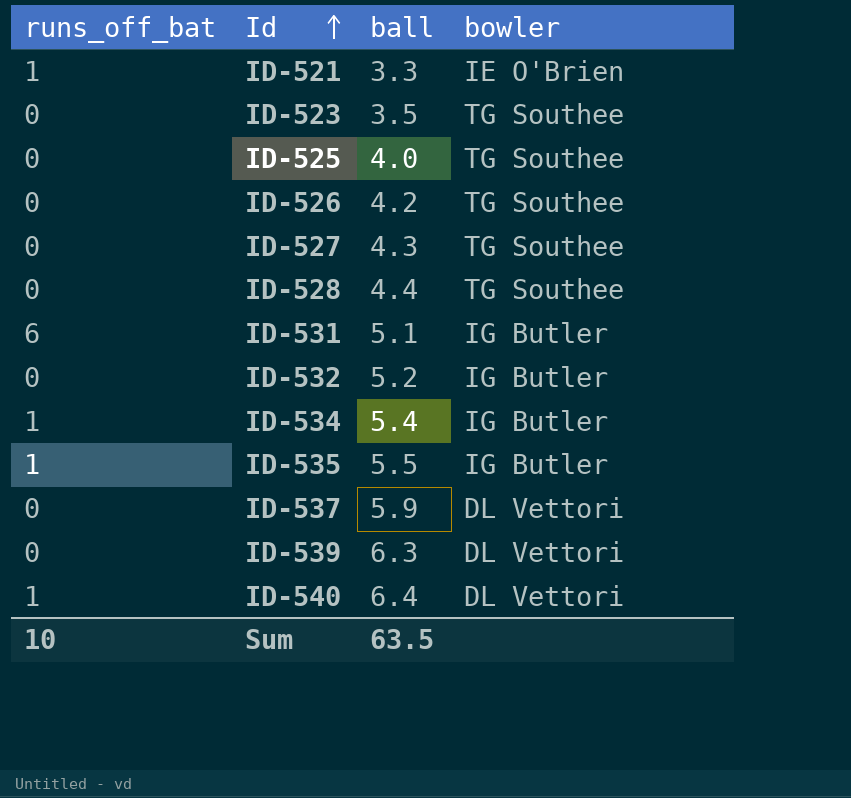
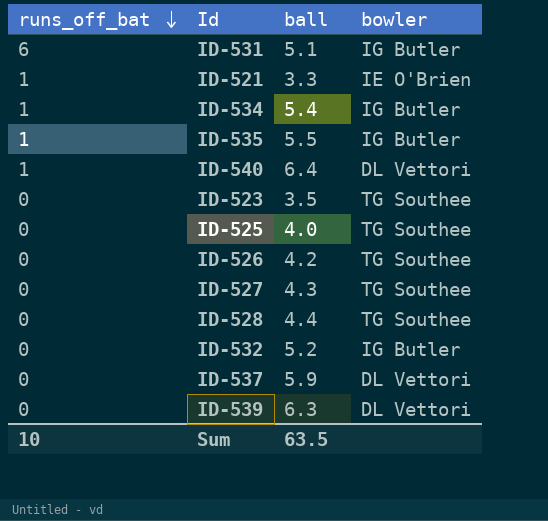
row order: Id ascending -> runs_off_bat descending

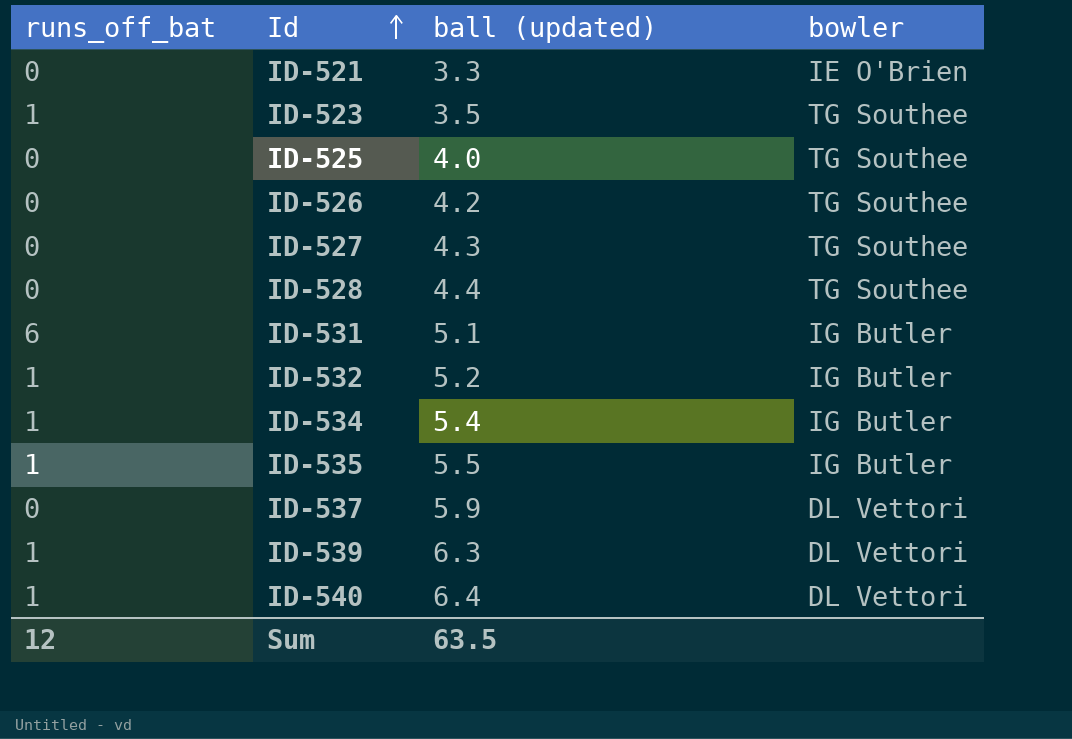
row order: runs_off_bat descending -> Id ascending
column name: ball -> ball (updated)
ID-521 | runs_off_bat: 1 -> 0
ID-523 | runs_off_bat: 0 -> 1
ID-532 | runs_off_bat: 0 -> 1
ID-539 | runs_off_bat: 0 -> 1
Sum | runs_off_bat: 10 -> 12

